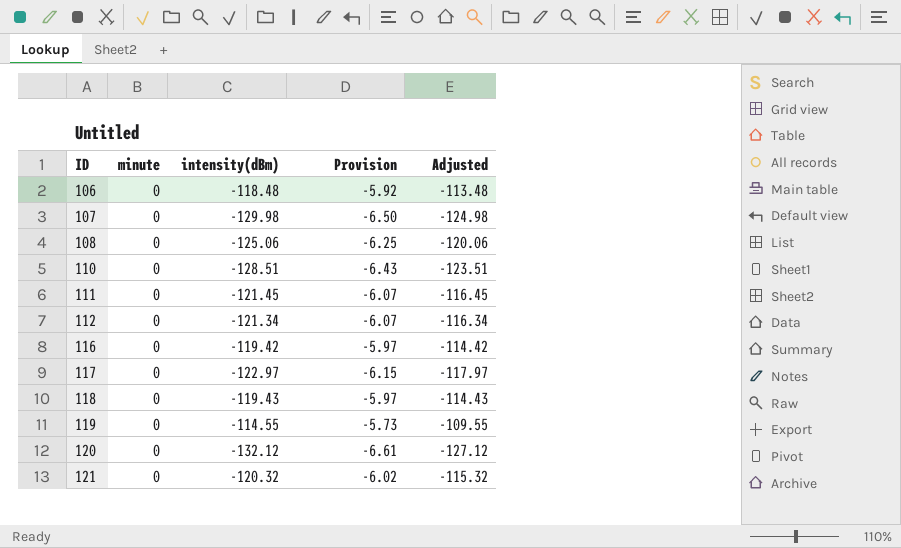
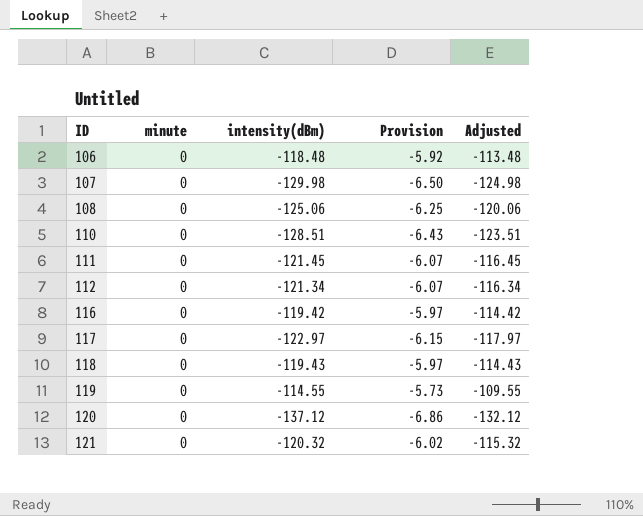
120 | intensity(dBm): -132.12 -> -137.12
120 | Provision: -6.61 -> -6.86
120 | Adjusted: -127.12 -> -132.12

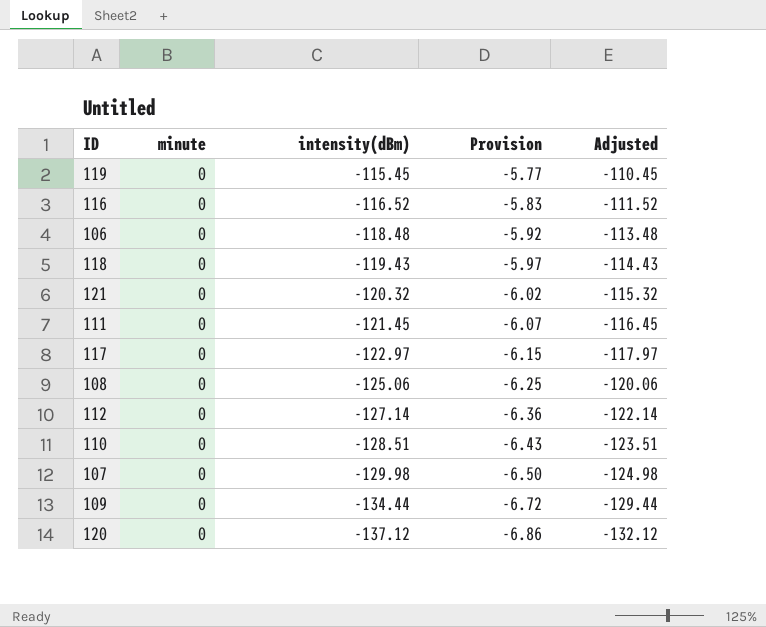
row order: ID ascending -> intensity(dBm) descending
119 | intensity(dBm): -114.55 -> -115.45
119 | Provision: -5.73 -> -5.77
119 | Adjusted: -109.55 -> -110.45
116 | intensity(dBm): -119.42 -> -116.52
116 | Provision: -5.97 -> -5.83
116 | Adjusted: -114.42 -> -111.52
112 | intensity(dBm): -121.34 -> -127.14
112 | Provision: -6.07 -> -6.36
112 | Adjusted: -116.34 -> -122.14
row 109: none -> 0 | -134.44 | -6.72 | -129.44

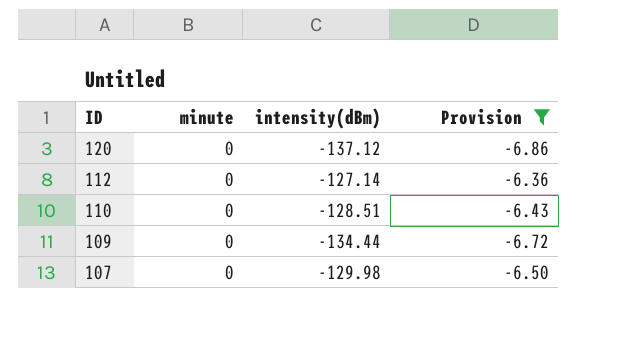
filter: none -> Provision <= -6.36
row order: intensity(dBm) descending -> ID descending
column Adjusted | formula: [intensity(dBm)] + 5 -> none

